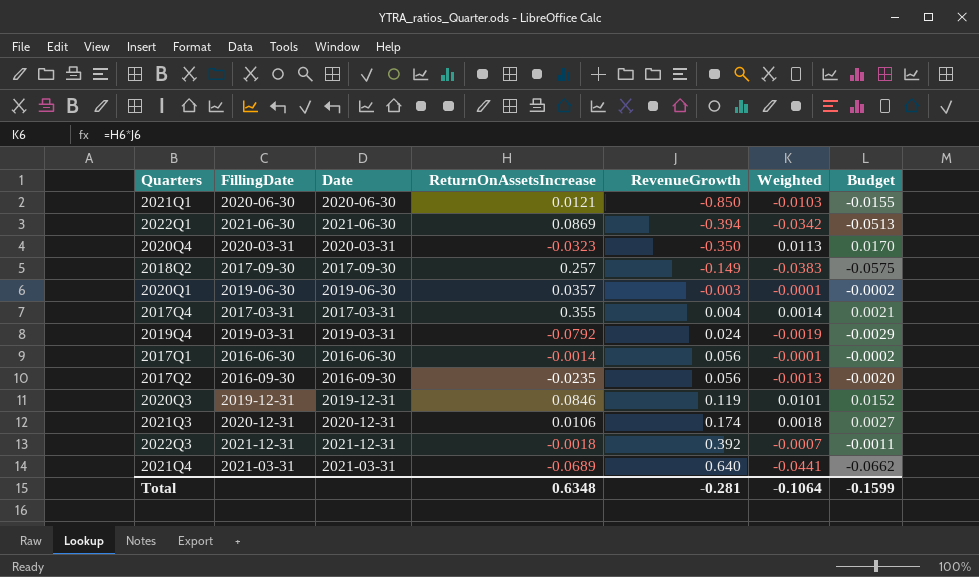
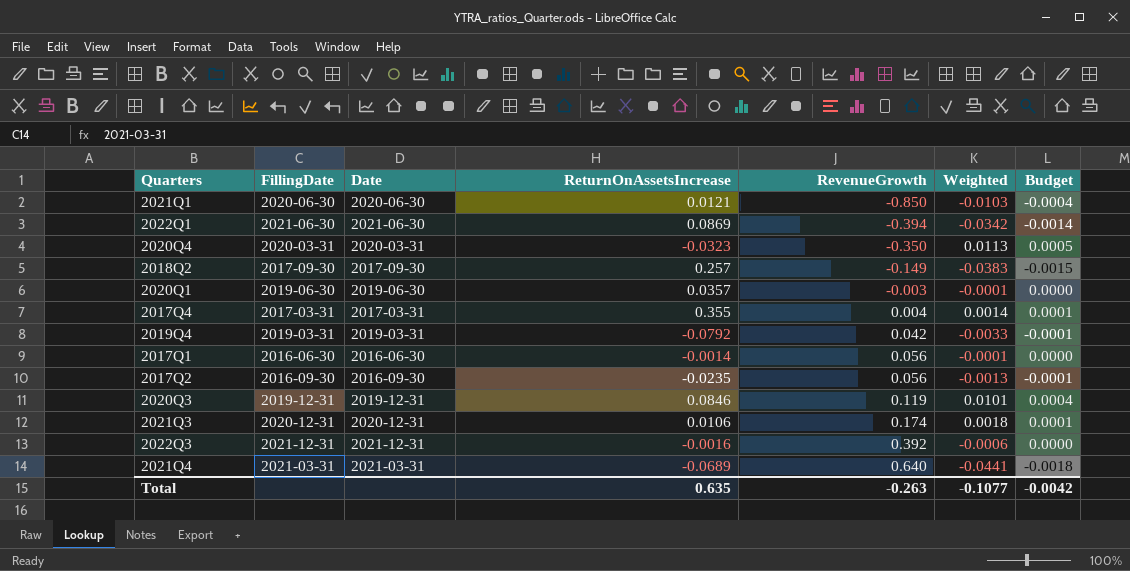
column Budget | formula: [Weighted] * 1.5 -> [Weighted] * 0.04
2019Q4 | RevenueGrowth: 0.024 -> 0.042
2019Q4 | Weighted: -0.0019 -> -0.0033
2022Q3 | ReturnOnAssetsIncrease: -0.0018 -> -0.0016
2022Q3 | Weighted: -0.0007 -> -0.0006
Total | ReturnOnAssetsIncrease: 0.6348 -> 0.635
Total | RevenueGrowth: -0.281 -> -0.263
Total | Weighted: -0.1064 -> -0.1077
Total | Budget: -0.1599 -> -0.0042

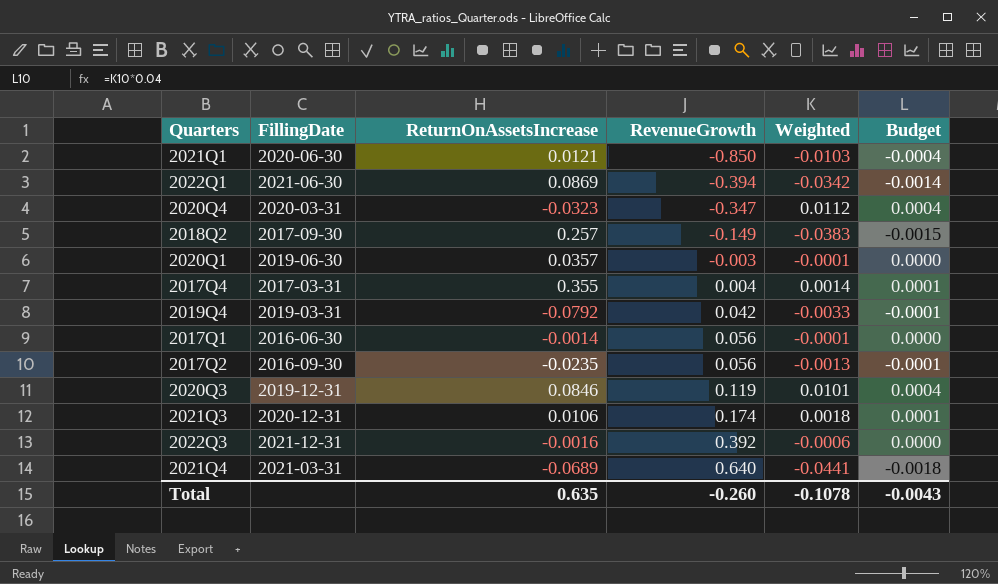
column Date | position: 3 -> none
2020Q4 | RevenueGrowth: -0.350 -> -0.347
2020Q4 | Weighted: 0.0113 -> 0.0112
2020Q4 | Budget: 0.0005 -> 0.0004
Total | RevenueGrowth: -0.263 -> -0.260
Total | Weighted: -0.1077 -> -0.1078
Total | Budget: -0.0042 -> -0.0043

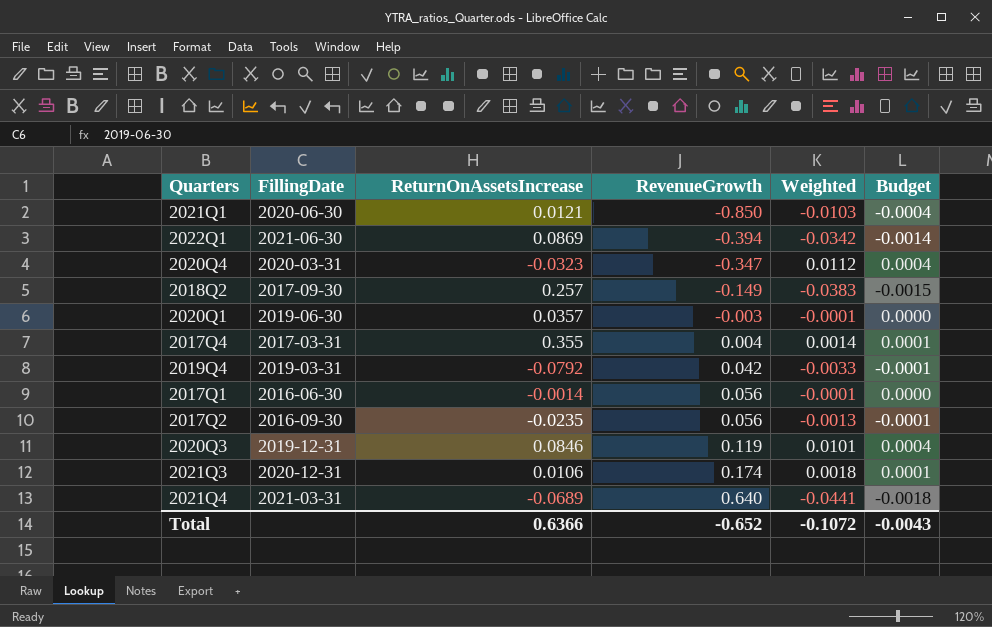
row 2022Q3: 2021-12-31 | -0.0016 | 0.392 | -0.0006 | 0.0000 -> none
Total | ReturnOnAssetsIncrease: 0.635 -> 0.6366
Total | RevenueGrowth: -0.260 -> -0.652
Total | Weighted: -0.1078 -> -0.1072

